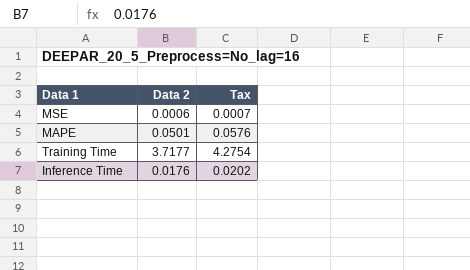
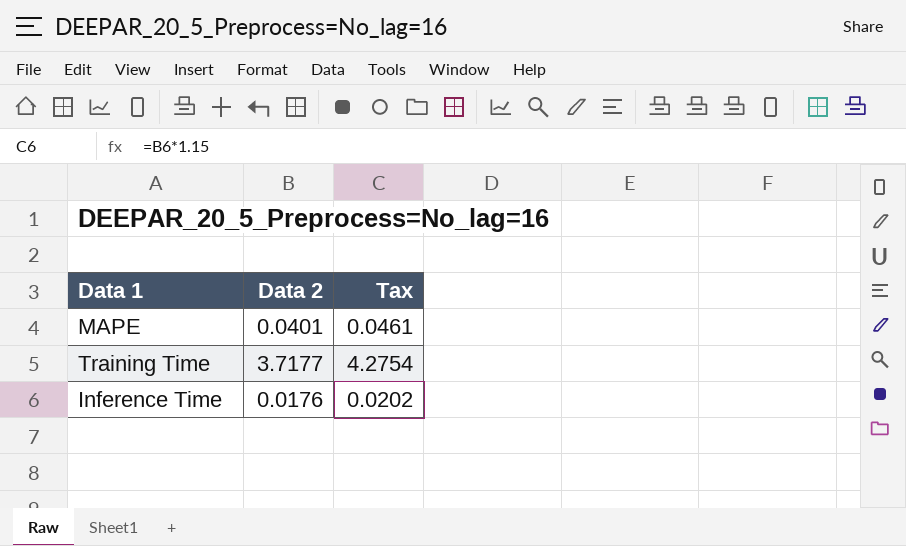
row MSE: 0.0006 | 0.0007 -> none
MAPE | Data 2: 0.0501 -> 0.0401
MAPE | Tax: 0.0576 -> 0.0461

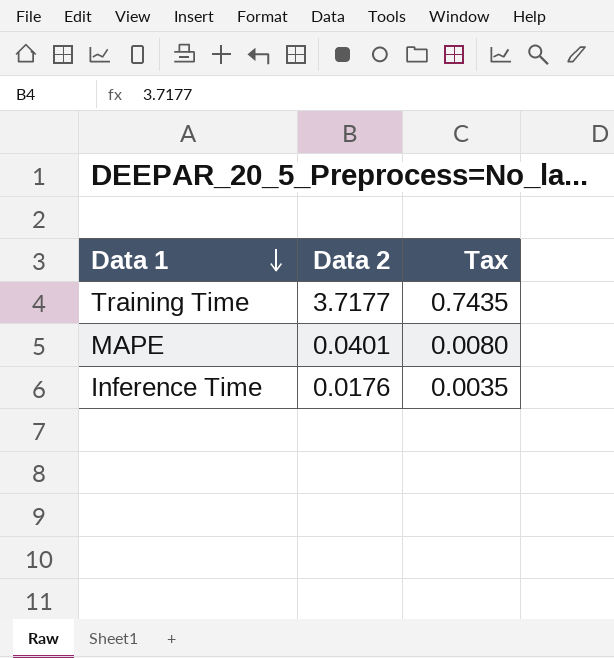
row order: none -> Data 1 descending
column Tax | formula: [Data 2] * 1.15 -> [Data 2] * 0.2

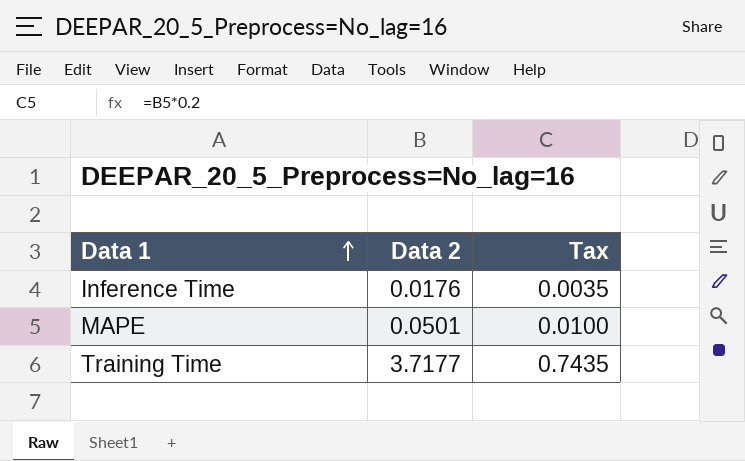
row order: Data 1 descending -> Data 1 ascending
MAPE | Data 2: 0.0401 -> 0.0501
MAPE | Tax: 0.0080 -> 0.0100

